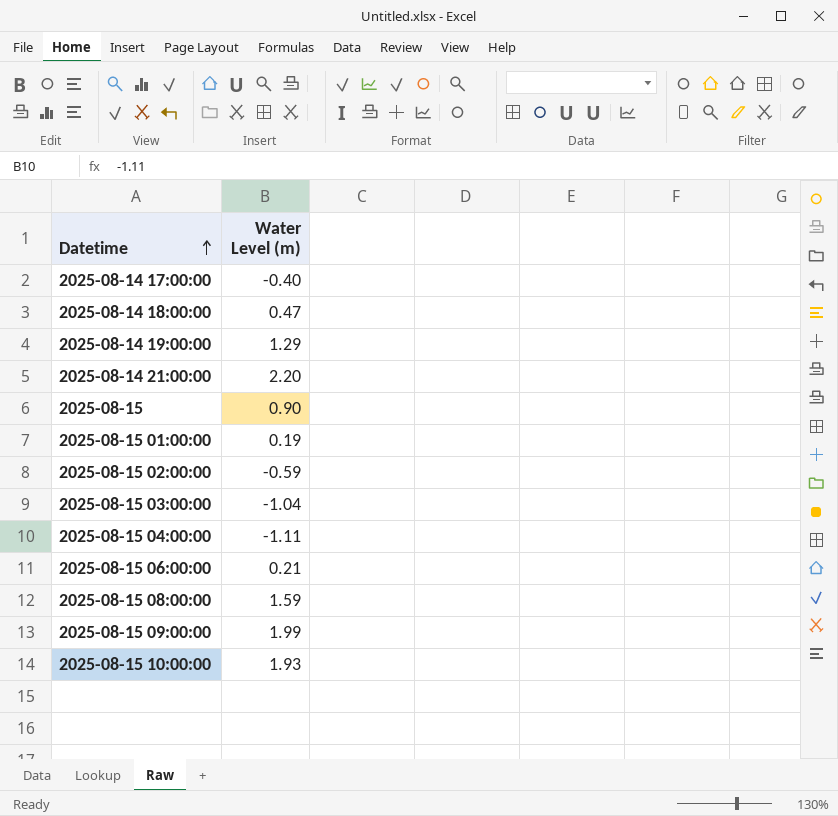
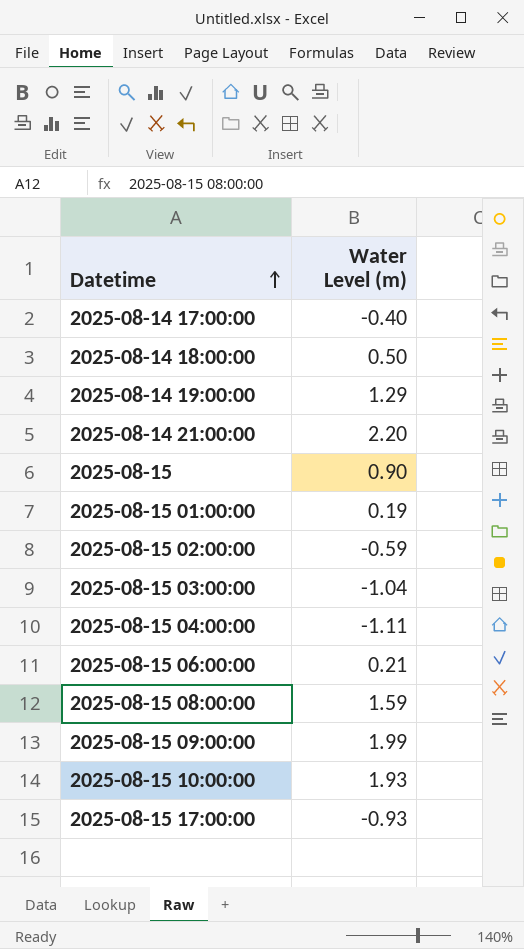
2025-08-14 18:00:00 | Water Level (m): 0.47 -> 0.50
row 2025-08-15 17:00:00: none -> -0.93

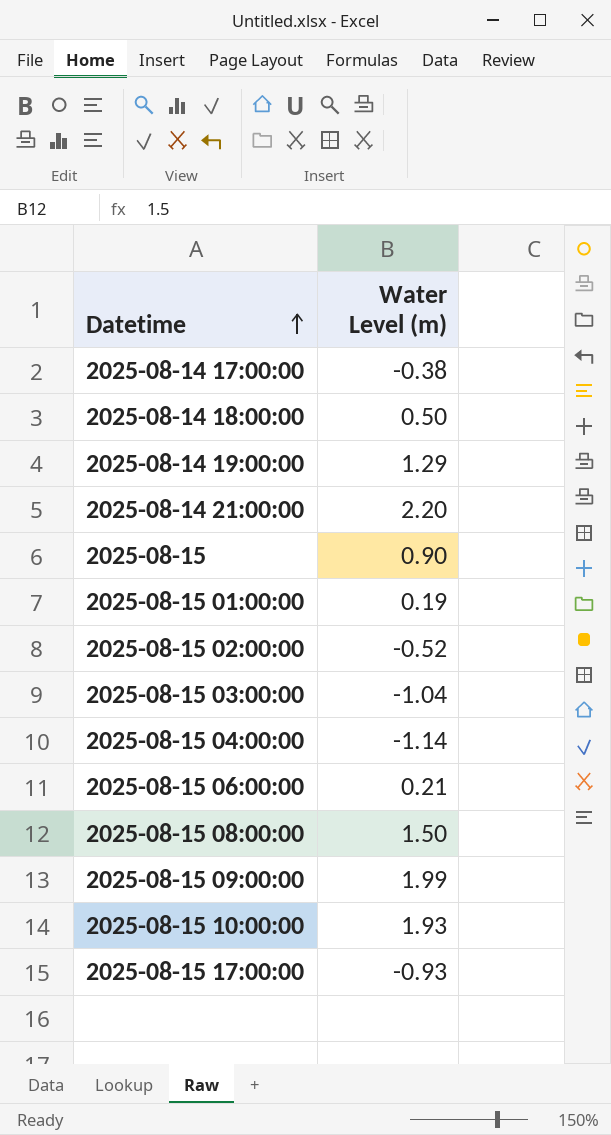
2025-08-14 17:00:00 | Water Level (m): -0.40 -> -0.38
2025-08-15 02:00:00 | Water Level (m): -0.59 -> -0.52
2025-08-15 04:00:00 | Water Level (m): -1.11 -> -1.14
2025-08-15 08:00:00 | Water Level (m): 1.59 -> 1.50

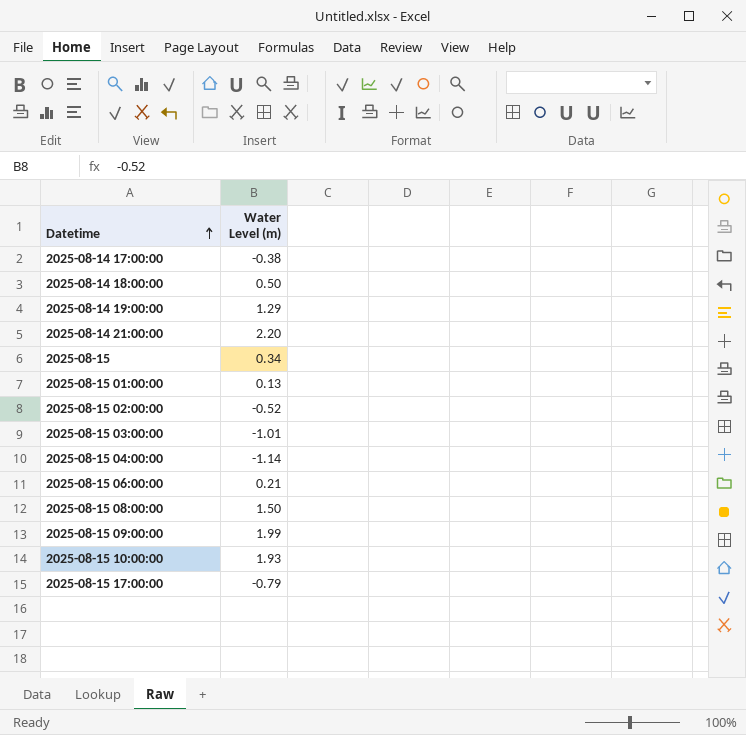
2025-08-15 | Water Level (m): 0.90 -> 0.34
2025-08-15 01:00:00 | Water Level (m): 0.19 -> 0.13
2025-08-15 03:00:00 | Water Level (m): -1.04 -> -1.01
2025-08-15 17:00:00 | Water Level (m): -0.93 -> -0.79

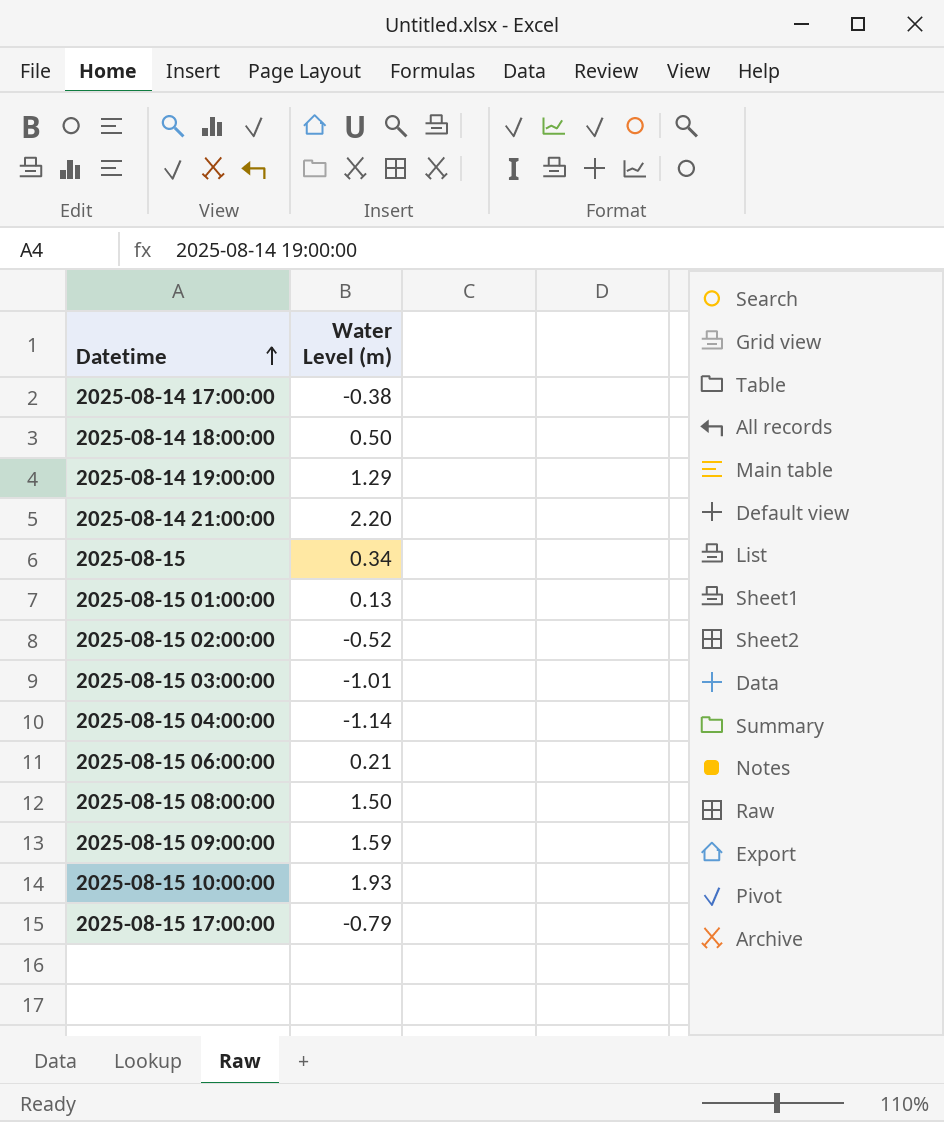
2025-08-15 09:00:00 | Water Level (m): 1.99 -> 1.59

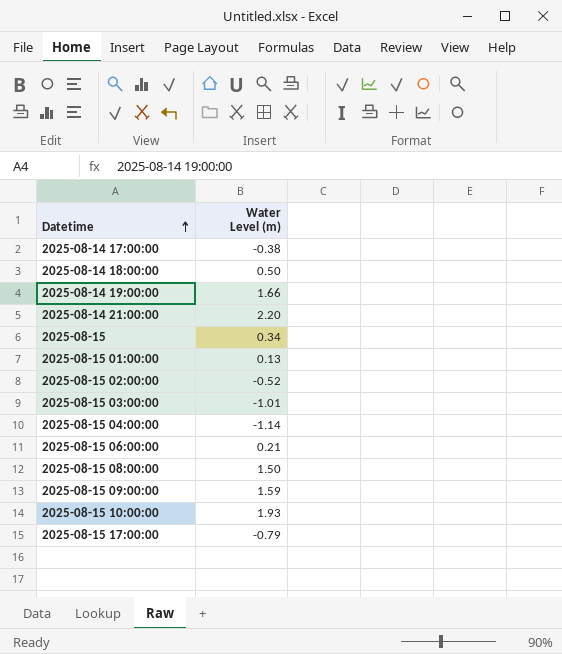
2025-08-14 19:00:00 | Water Level (m): 1.29 -> 1.66

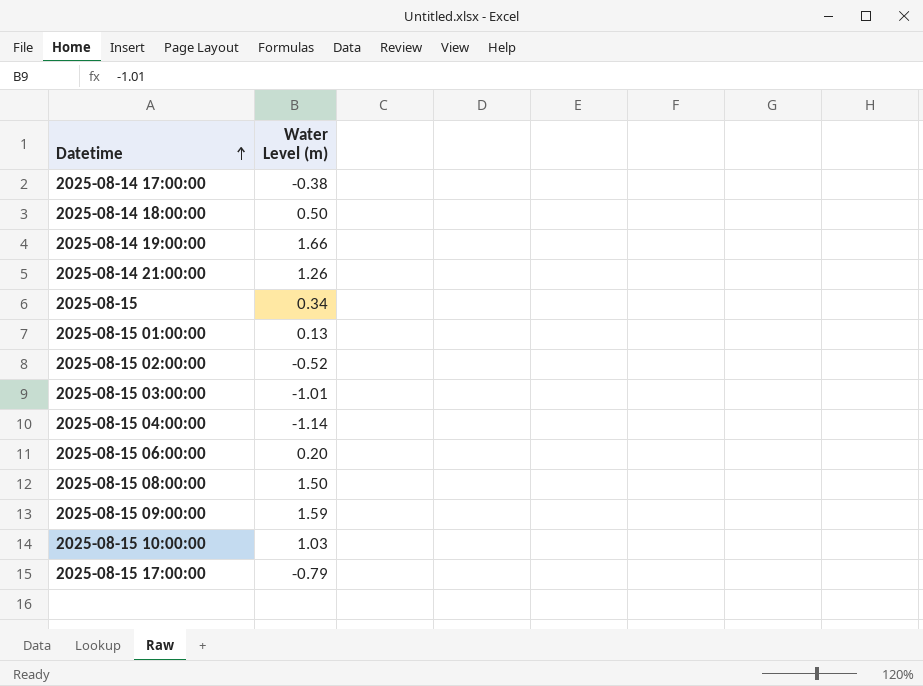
2025-08-14 21:00:00 | Water Level (m): 2.20 -> 1.26
2025-08-15 06:00:00 | Water Level (m): 0.21 -> 0.20
2025-08-15 10:00:00 | Water Level (m): 1.93 -> 1.03

